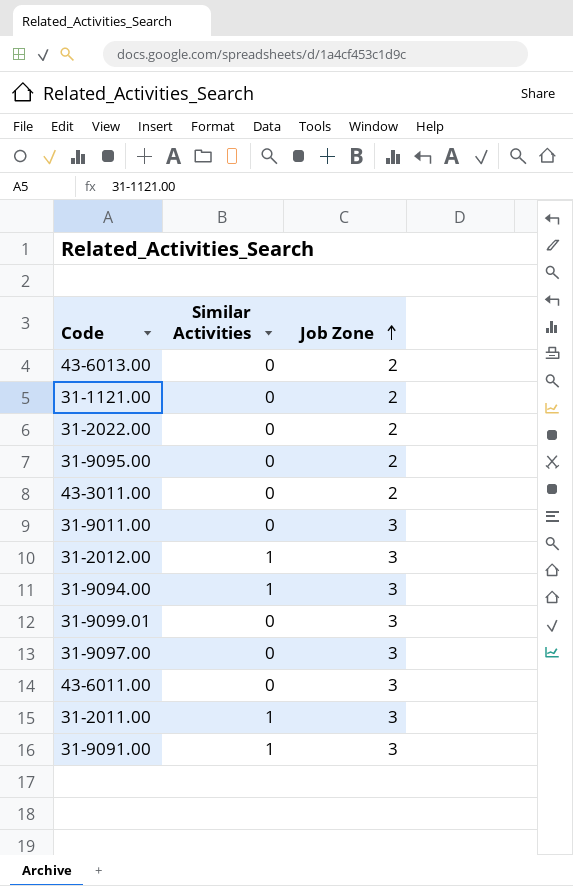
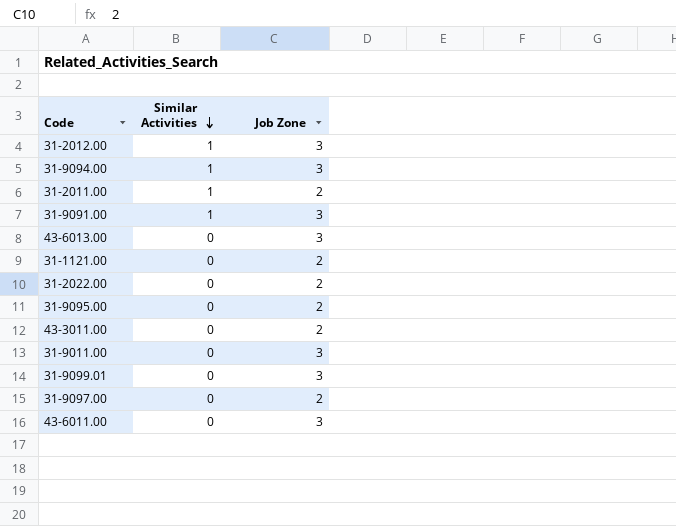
row order: Job Zone ascending -> Similar Activities descending
31-2011.00 | Job Zone: 3 -> 2
43-6013.00 | Job Zone: 2 -> 3
31-9097.00 | Job Zone: 3 -> 2

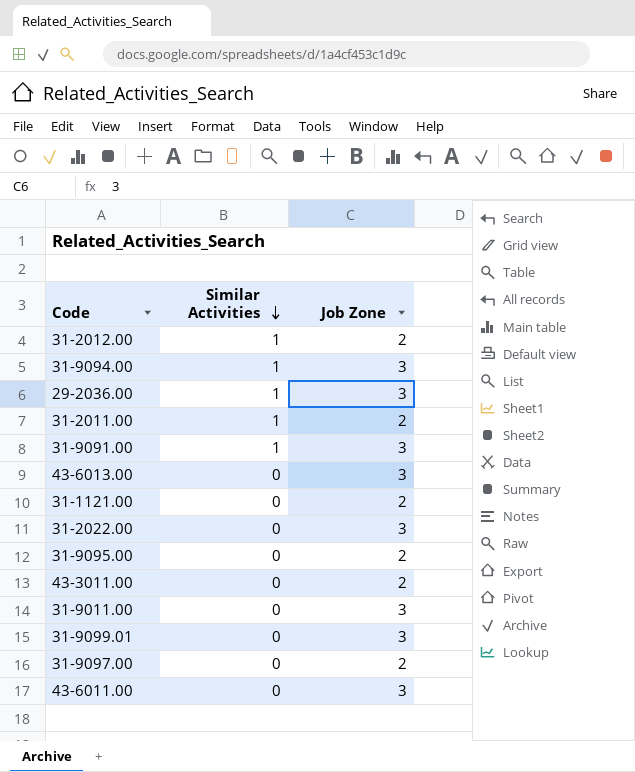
31-2012.00 | Job Zone: 3 -> 2
row 29-2036.00: none -> 1 | 3
31-2022.00 | Job Zone: 2 -> 3

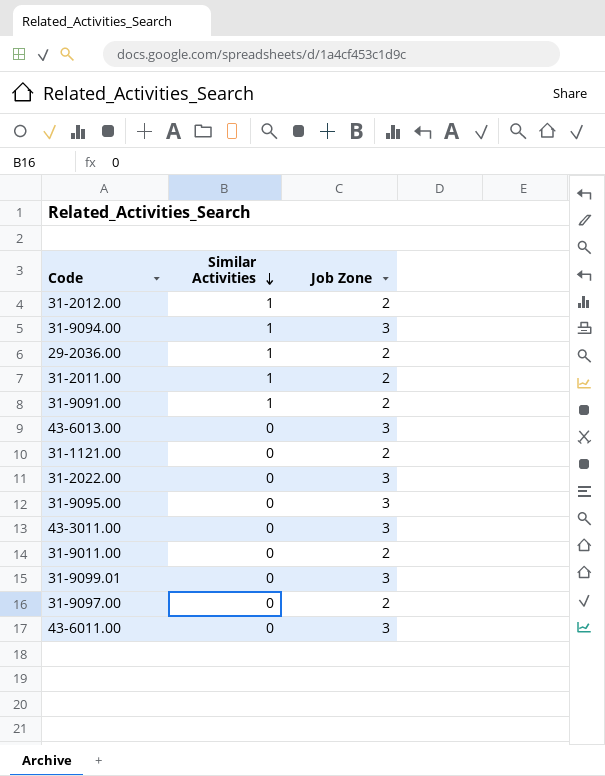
29-2036.00 | Job Zone: 3 -> 2
31-9091.00 | Job Zone: 3 -> 2
31-9095.00 | Job Zone: 2 -> 3
43-3011.00 | Job Zone: 2 -> 3
31-9011.00 | Job Zone: 3 -> 2

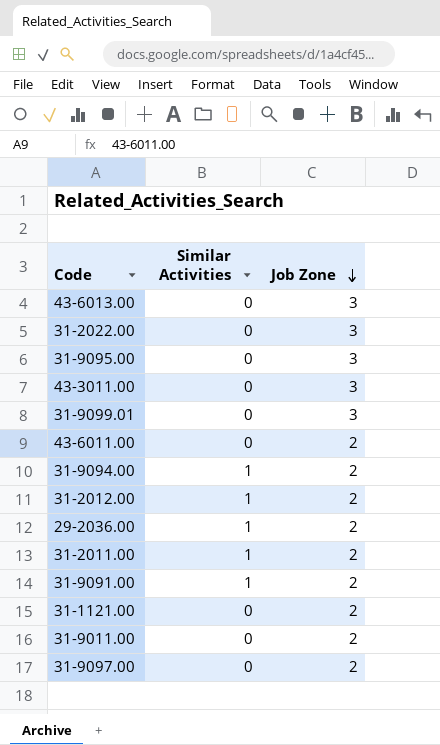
row order: Similar Activities descending -> Job Zone descending
43-6011.00 | Job Zone: 3 -> 2
31-9094.00 | Job Zone: 3 -> 2

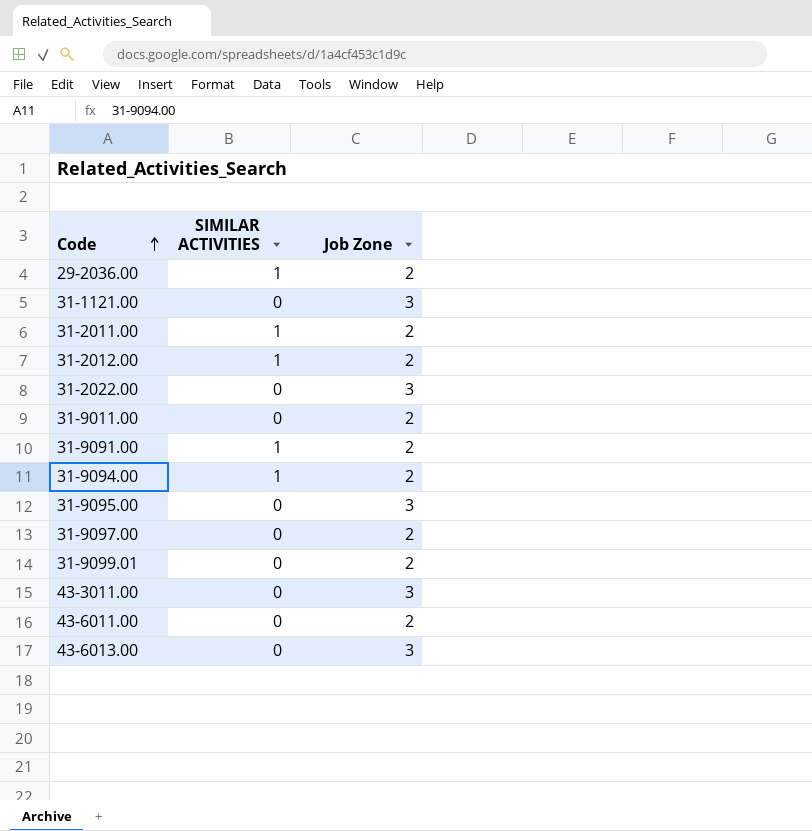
row order: Job Zone descending -> Code ascending
column name: Similar Activities -> SIMILAR ACTIVITIES
31-1121.00 | Job Zone: 2 -> 3
31-9099.01 | Job Zone: 3 -> 2

